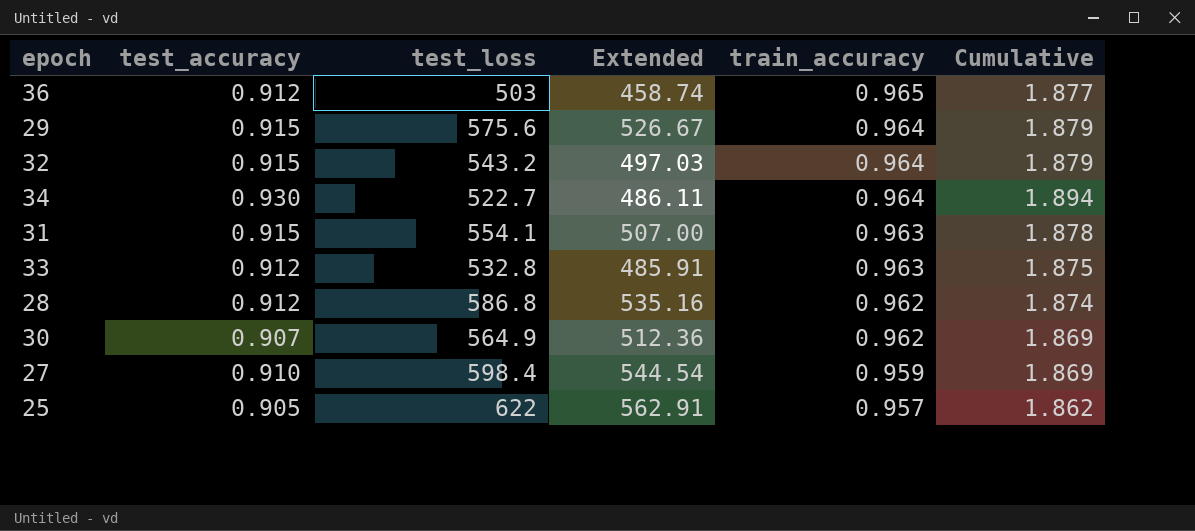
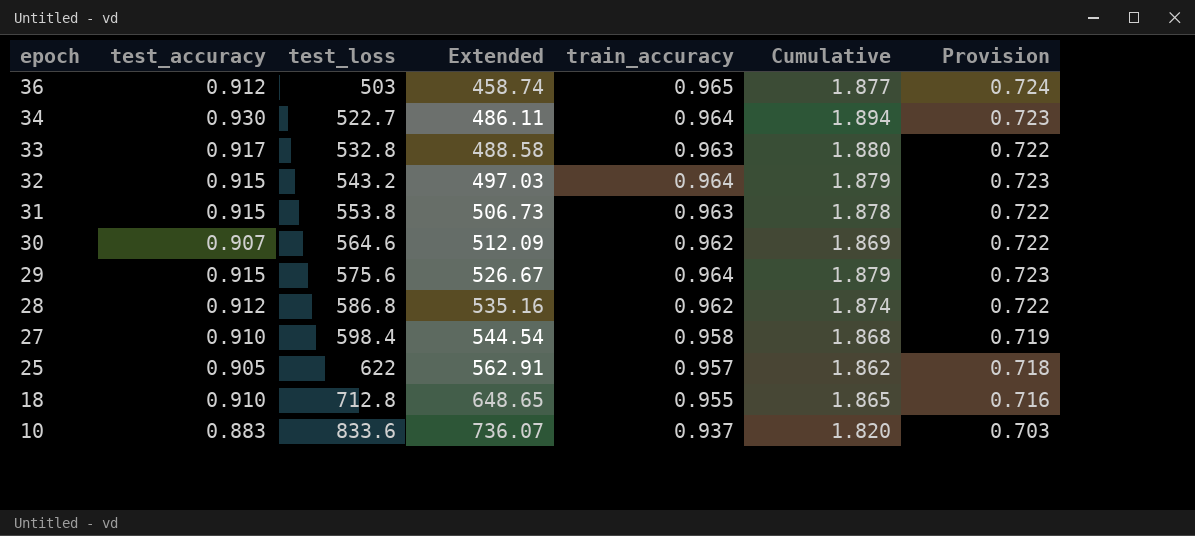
row order: train_accuracy descending -> epoch descending
column Provision | formula: none -> [train_accuracy] * 0.75
33 | test_accuracy: 0.912 -> 0.917
33 | Extended: 485.91 -> 488.58
33 | Cumulative: 1.875 -> 1.880
31 | test_loss: 554.1 -> 553.8
31 | Extended: 507.00 -> 506.73
30 | test_loss: 564.9 -> 564.6
30 | Extended: 512.36 -> 512.09
27 | train_accuracy: 0.959 -> 0.958
27 | Cumulative: 1.869 -> 1.868
row 18: none -> 0.910 | 712.8 | 648.65 | 0.955 | 1.865 | 0.716
row 10: none -> 0.883 | 833.6 | 736.07 | 0.937 | 1.820 | 0.703

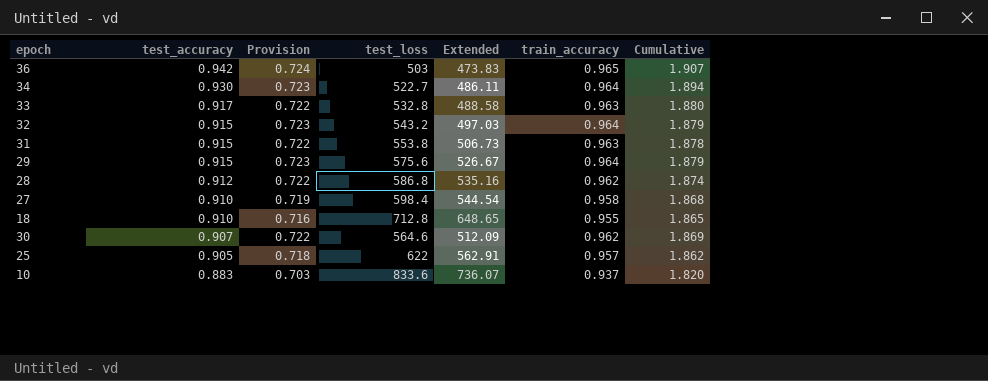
row order: epoch descending -> test_accuracy descending
column Provision | position: 7 -> 3
36 | test_accuracy: 0.912 -> 0.942
36 | Extended: 458.74 -> 473.83
36 | Cumulative: 1.877 -> 1.907

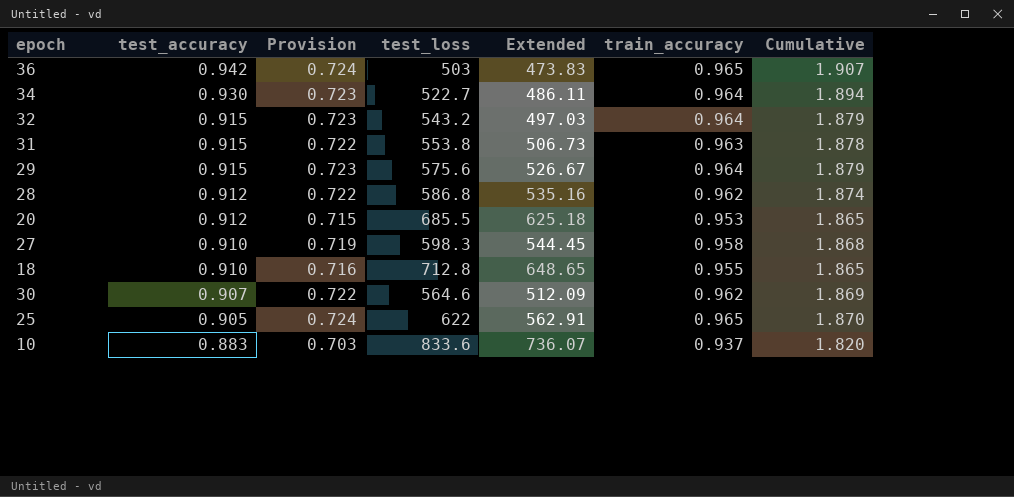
row 33: 0.917 | 0.722 | 532.8 | 488.58 | 0.963 | 1.880 -> none
row 20: none -> 0.912 | 0.715 | 685.5 | 625.18 | 0.953 | 1.865
27 | test_loss: 598.4 -> 598.3
27 | Extended: 544.54 -> 544.45
25 | Provision: 0.718 -> 0.724
25 | train_accuracy: 0.957 -> 0.965
25 | Cumulative: 1.862 -> 1.870

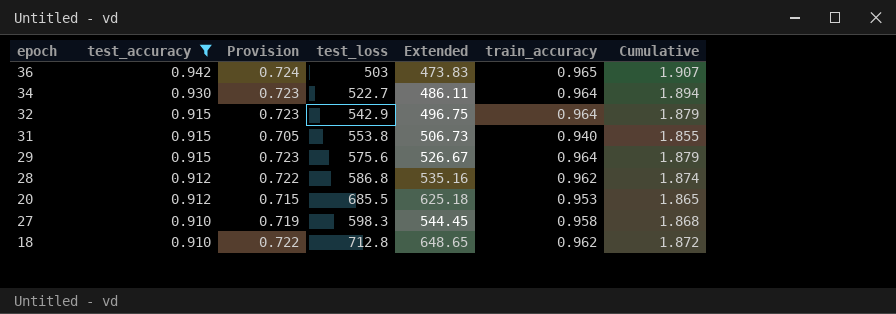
filter: none -> test_accuracy >= 0.910
32 | test_loss: 543.2 -> 542.9
32 | Extended: 497.03 -> 496.75
31 | Provision: 0.722 -> 0.705
31 | train_accuracy: 0.963 -> 0.940
31 | Cumulative: 1.878 -> 1.855
18 | Provision: 0.716 -> 0.722
18 | train_accuracy: 0.955 -> 0.962
18 | Cumulative: 1.865 -> 1.872

